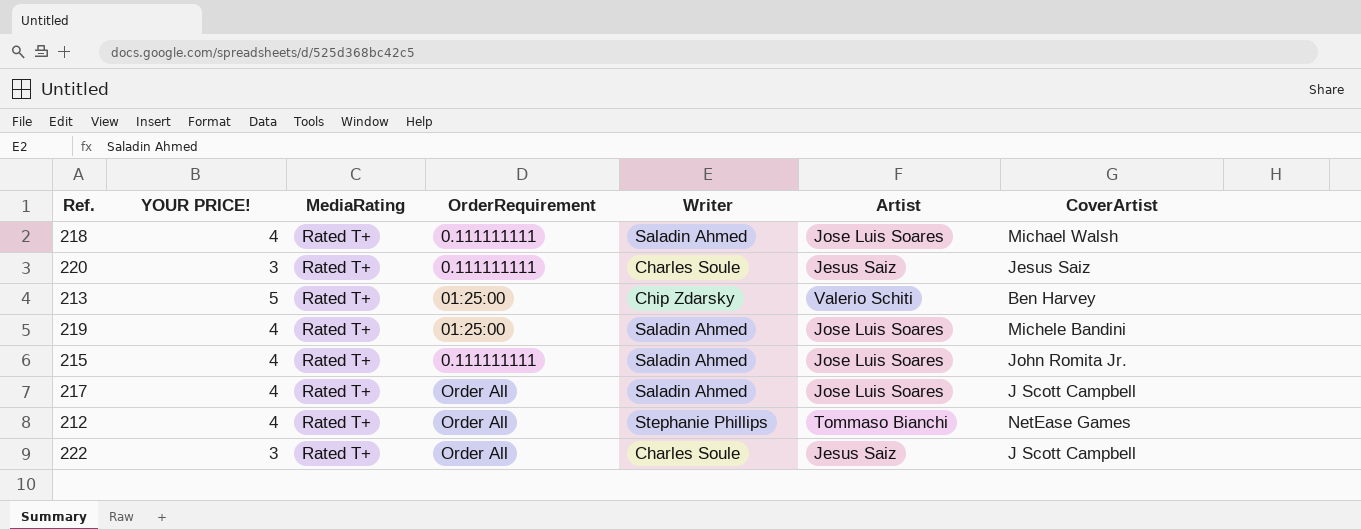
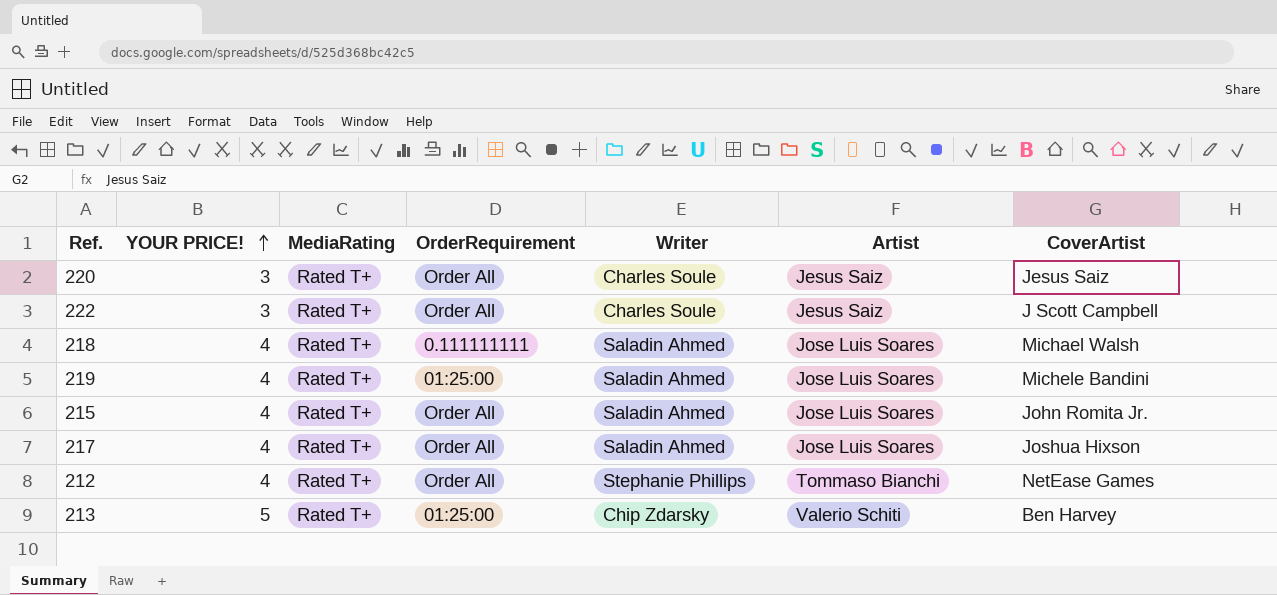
row order: none -> YOUR PRICE! ascending
220 | OrderRequirement: 0.111111111 -> Order All
215 | OrderRequirement: 0.111111111 -> Order All
217 | CoverArtist: J Scott Campbell -> Joshua Hixson

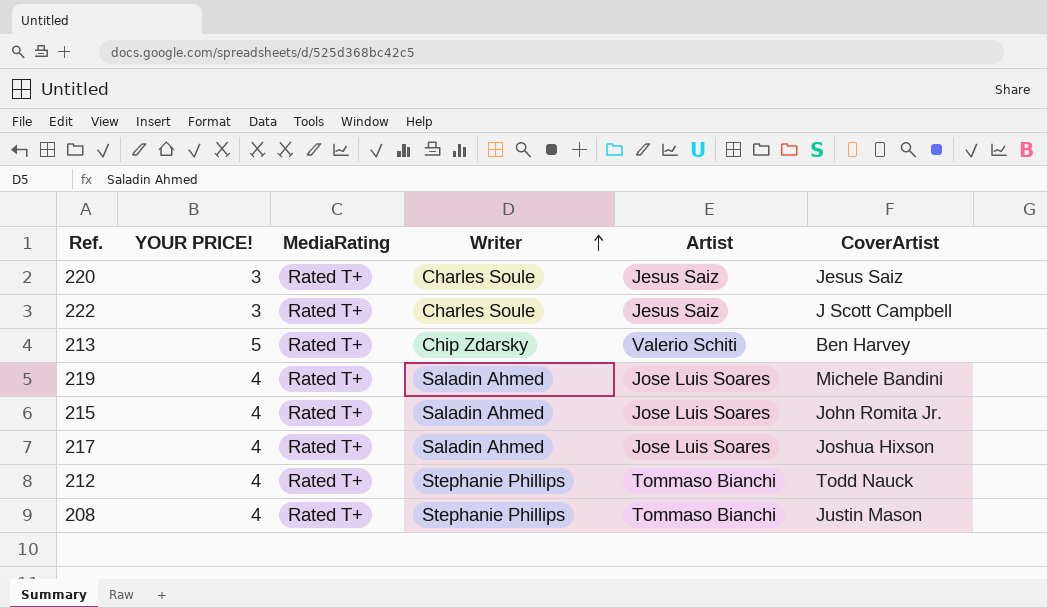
row order: YOUR PRICE! ascending -> Writer ascending
column OrderRequirement | position: 4 -> none
row 218: 4 | Rated T+ | 0.111111111 | Saladin Ahmed | Jose Luis Soares | Michael Walsh -> none
212 | CoverArtist: NetEase Games -> Todd Nauck
row 208: none -> 4 | Rated T+ | Stephanie Phillips | Tommaso Bianchi | Justin Mason

